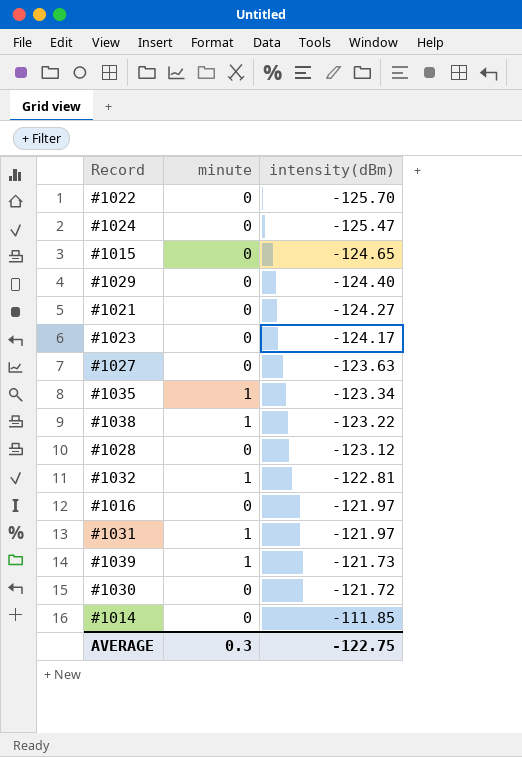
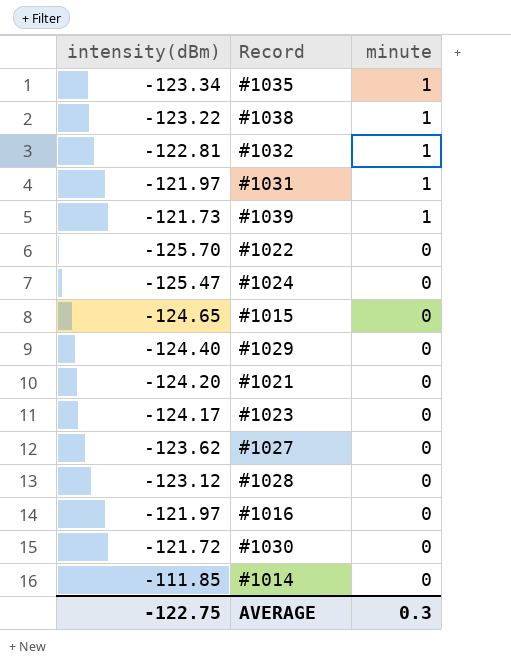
row order: intensity(dBm) ascending -> minute descending
column intensity(dBm) | position: 3 -> 1
#1021 | intensity(dBm): -124.27 -> -124.20
#1027 | intensity(dBm): -123.63 -> -123.62

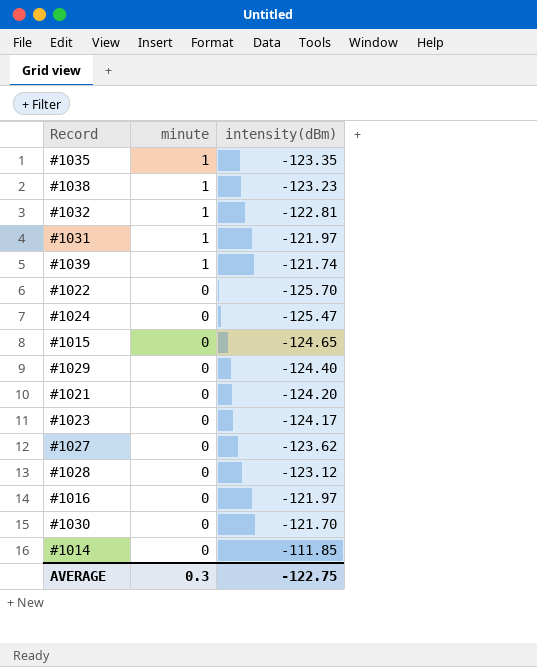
column intensity(dBm) | position: 1 -> 3
#1035 | intensity(dBm): -123.34 -> -123.35
#1038 | intensity(dBm): -123.22 -> -123.23
#1039 | intensity(dBm): -121.73 -> -121.74
#1030 | intensity(dBm): -121.72 -> -121.70

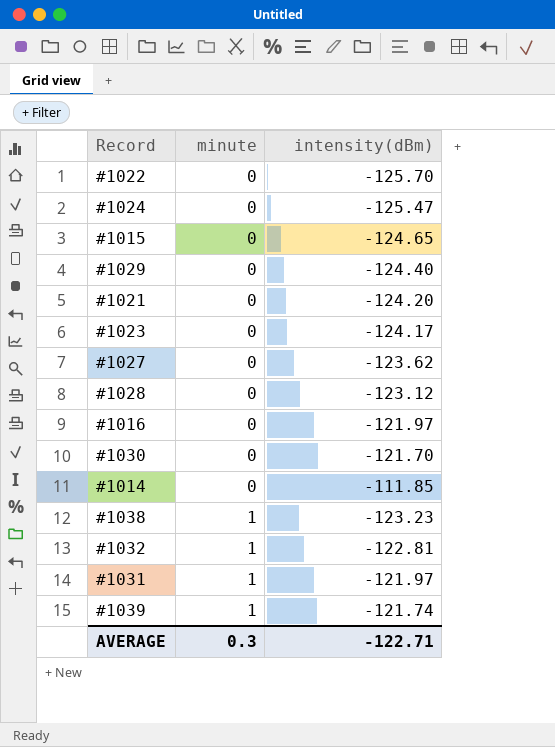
row order: minute descending -> minute ascending
row #1035: 1 | -123.35 -> none
AVERAGE | intensity(dBm): -122.75 -> -122.71

